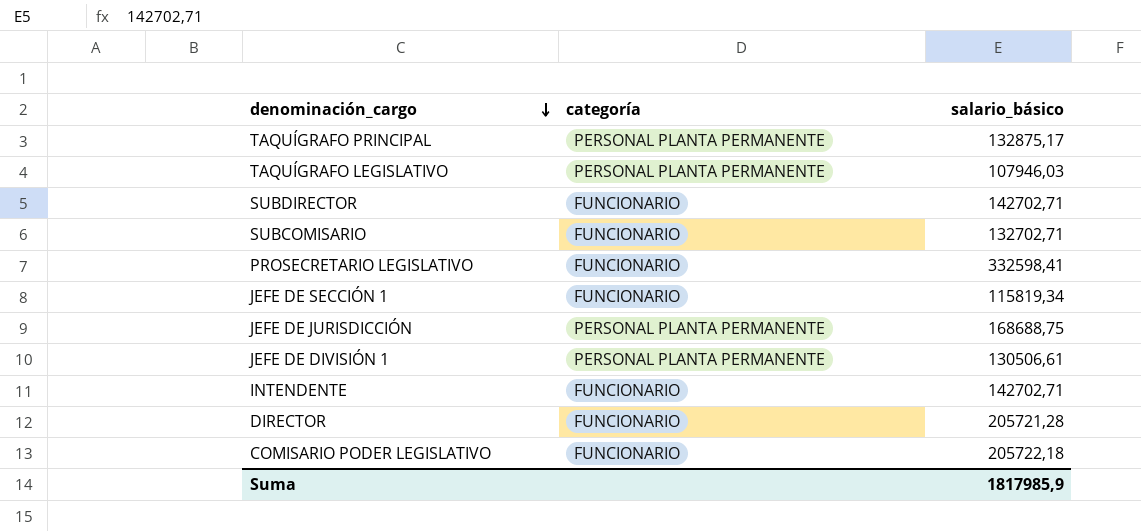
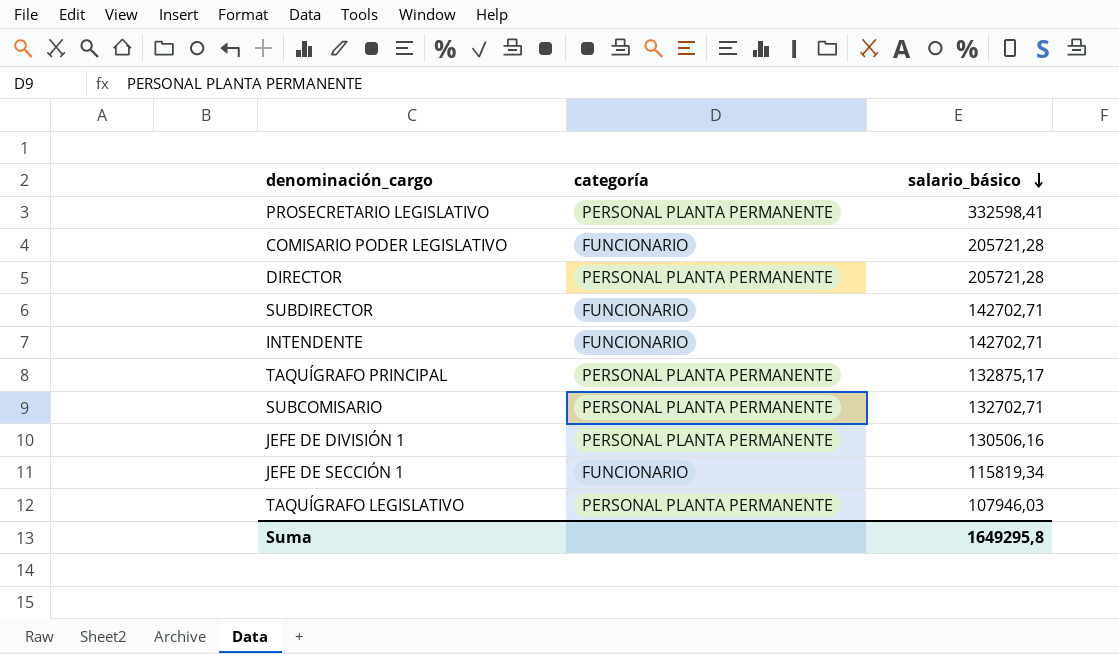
row order: denominación_cargo descending -> salario_básico descending
row JEFE DE JURISDICCIÓN: PERSONAL PLANTA PERMANENTE | 168688,75 -> none
PROSECRETARIO LEGISLATIVO | categoría: FUNCIONARIO -> PERSONAL PLANTA PERMANENTE
COMISARIO PODER LEGISLATIVO | salario_básico: 205722,18 -> 205721,28
DIRECTOR | categoría: FUNCIONARIO -> PERSONAL PLANTA PERMANENTE
SUBCOMISARIO | categoría: FUNCIONARIO -> PERSONAL PLANTA PERMANENTE
JEFE DE DIVISIÓN 1 | salario_básico: 130506,61 -> 130506,16
Suma | salario_básico: 1817985,9 -> 1649295,8

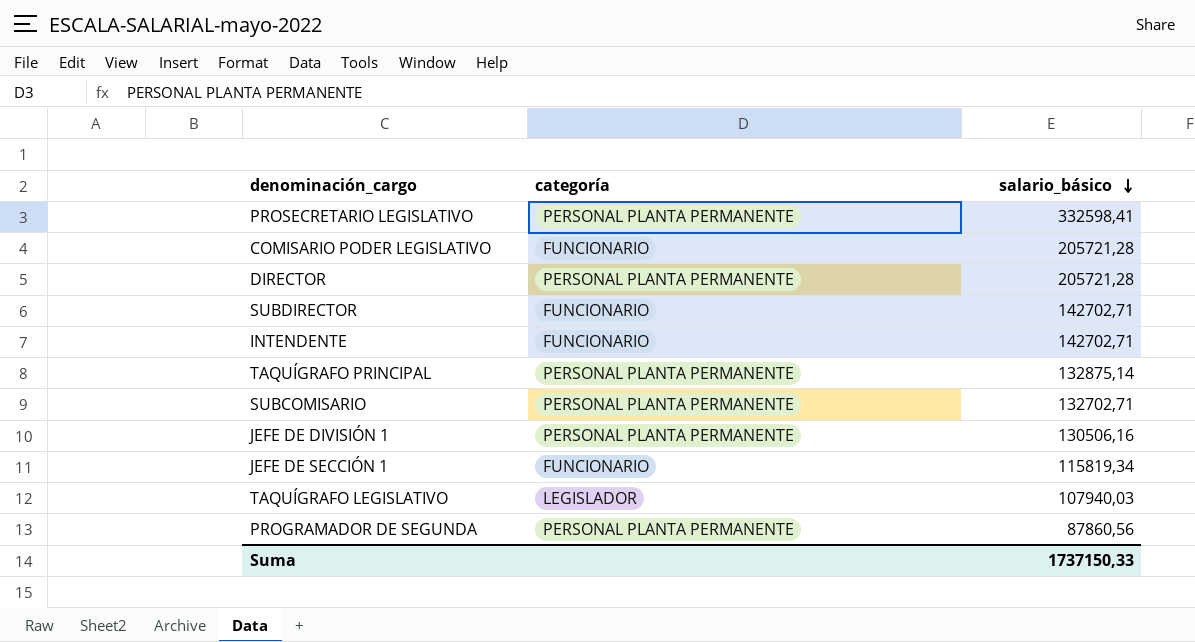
TAQUÍGRAFO PRINCIPAL | salario_básico: 132875,17 -> 132875,14
TAQUÍGRAFO LEGISLATIVO | categoría: PERSONAL PLANTA PERMANENTE -> LEGISLADOR
TAQUÍGRAFO LEGISLATIVO | salario_básico: 107946,03 -> 107940,03
row PROGRAMADOR DE SEGUNDA: none -> PERSONAL PLANTA PERMANENTE | 87860,56
Suma | salario_básico: 1649295,8 -> 1737150,33

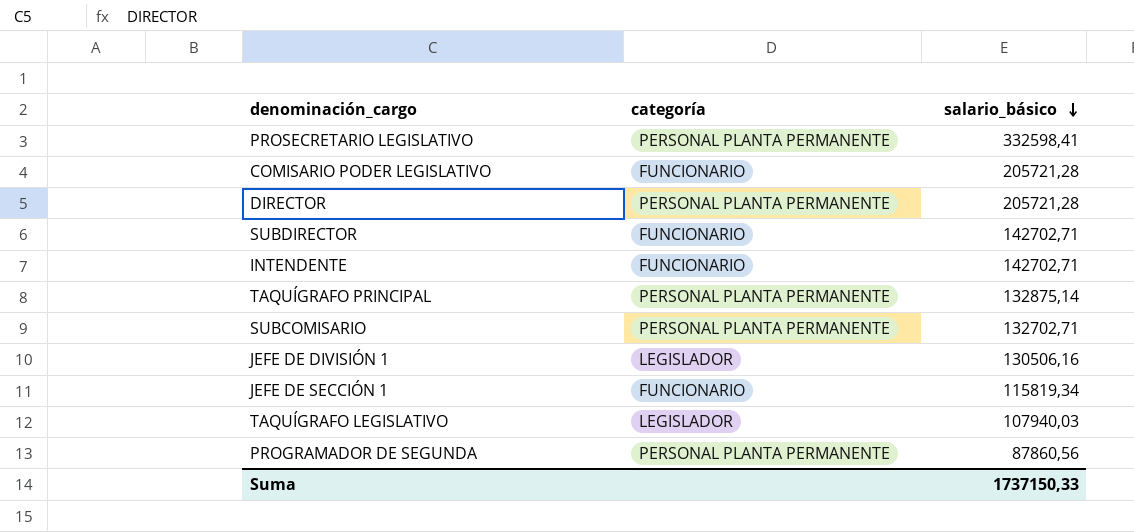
JEFE DE DIVISIÓN 1 | categoría: PERSONAL PLANTA PERMANENTE -> LEGISLADOR

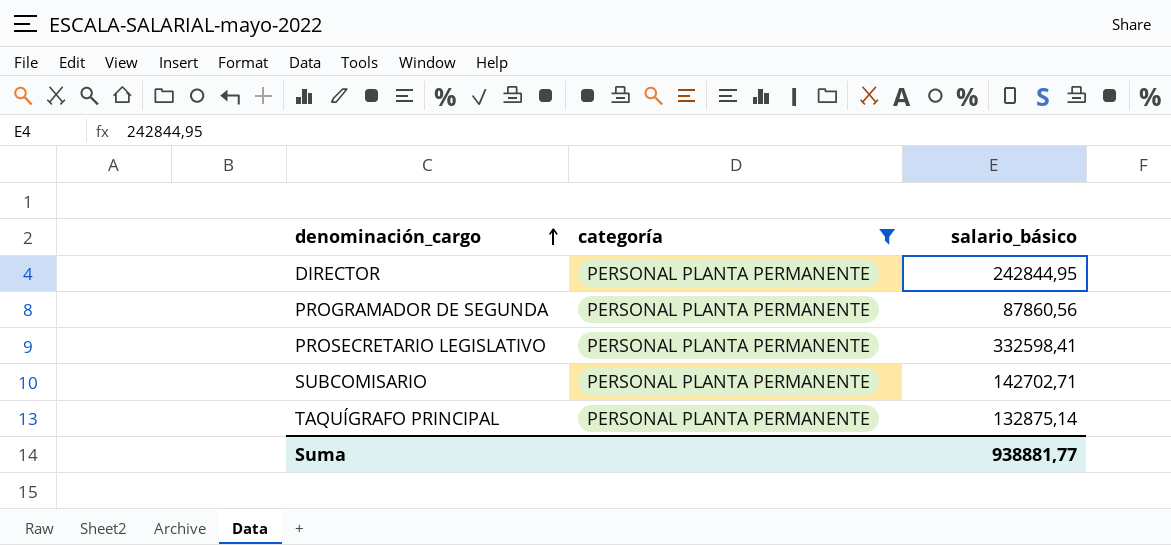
filter: none -> categoría = PERSONAL PLANTA PERMANENTE
row order: salario_básico descending -> denominación_cargo ascending
DIRECTOR | salario_básico: 205721,28 -> 242844,95
SUBCOMISARIO | salario_básico: 132702,71 -> 142702,71
Suma | salario_básico: 1737150,33 -> 938881,77

